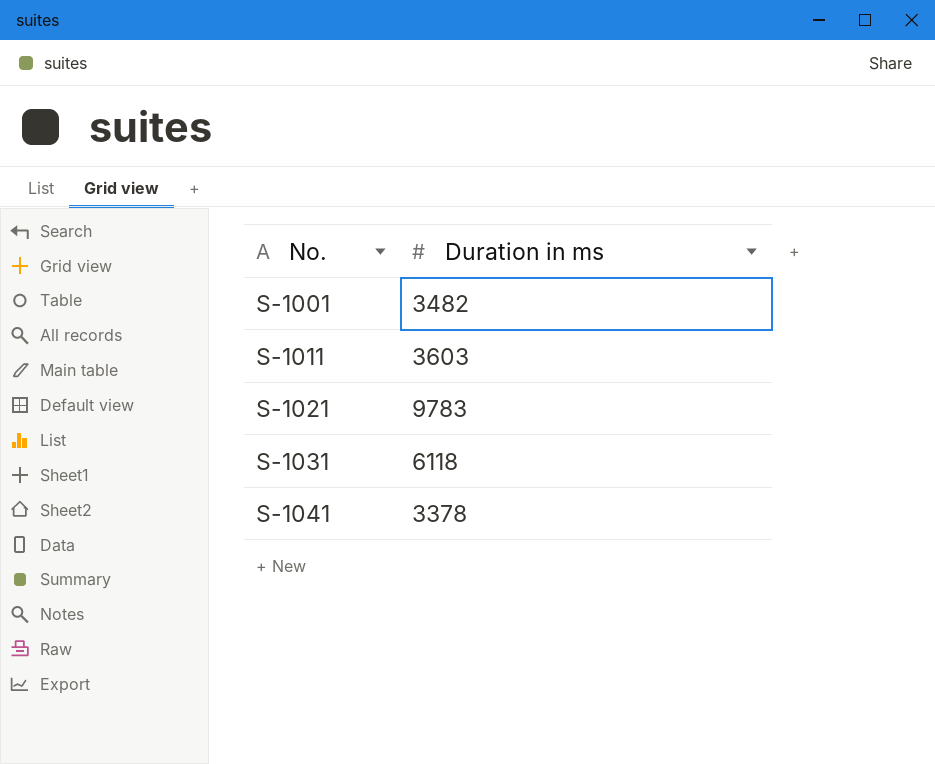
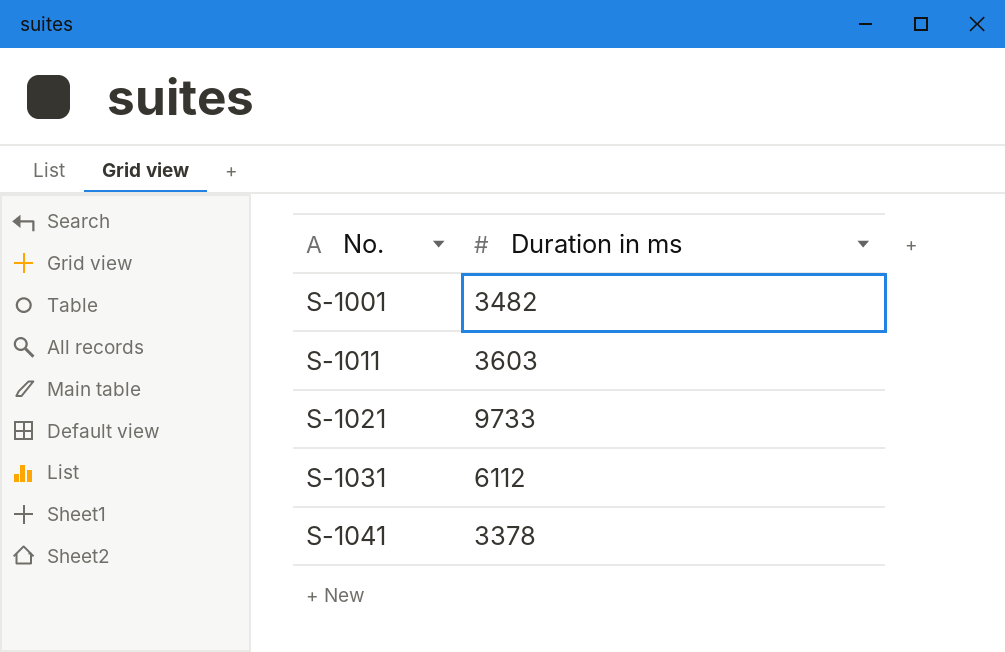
S-1021 | Duration in ms: 9783 -> 9733
S-1031 | Duration in ms: 6118 -> 6112

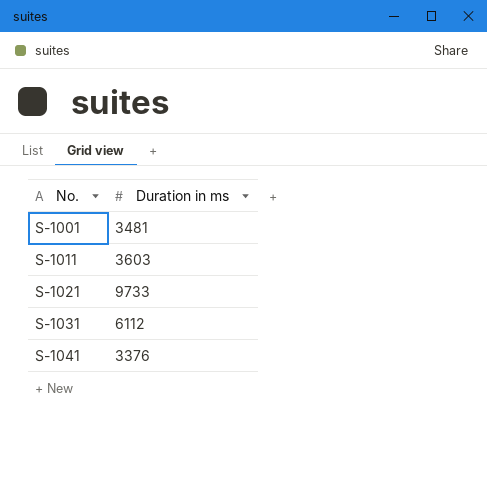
S-1001 | Duration in ms: 3482 -> 3481
S-1041 | Duration in ms: 3378 -> 3376

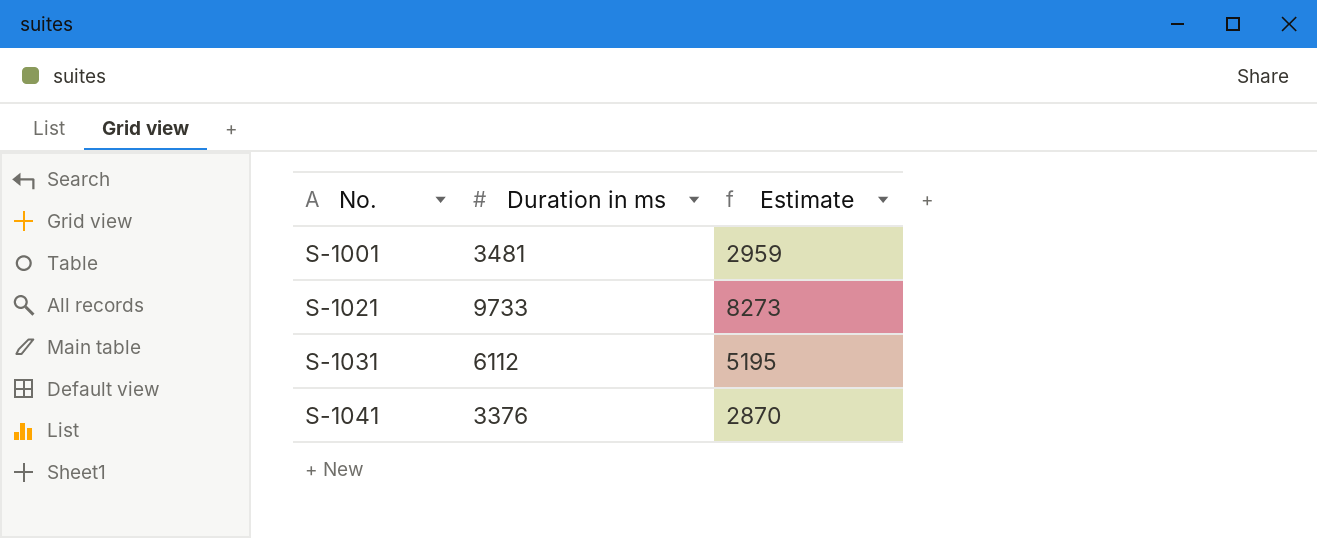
column Estimate | formula: none -> [Duration in ms] * 0.85
row S-1011: 3603 -> none

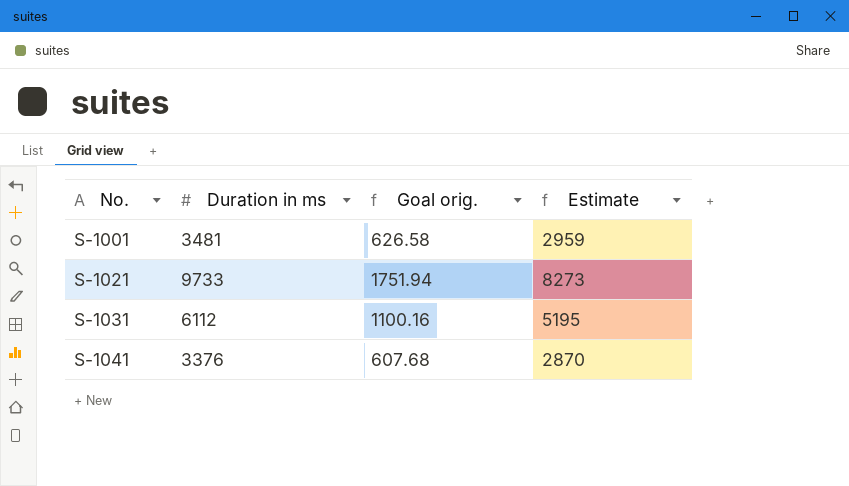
column Goal orig. | formula: none -> [Duration in ms] * 0.18

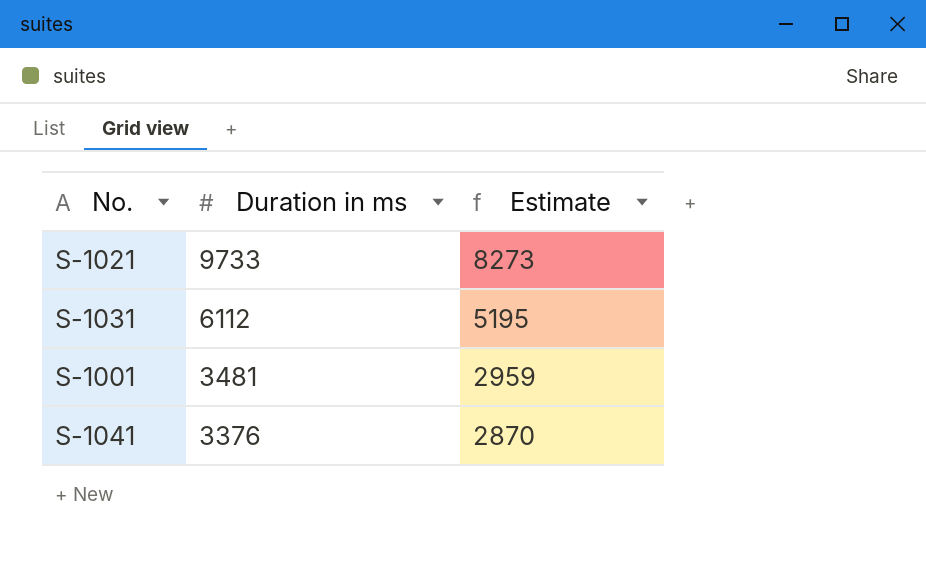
row order: No. ascending -> Duration in ms descending
column Goal orig. | formula: [Duration in ms] * 0.18 -> none

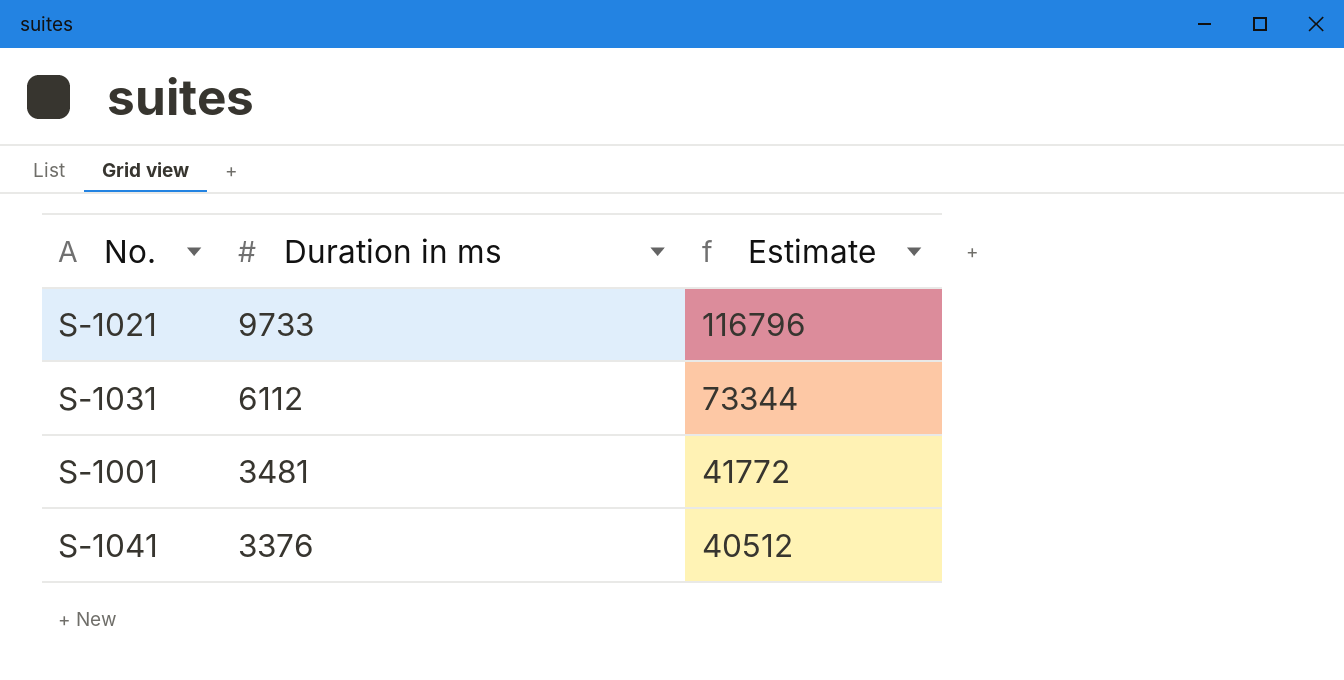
column Estimate | formula: [Duration in ms] * 0.85 -> [Duration in ms] * 12

